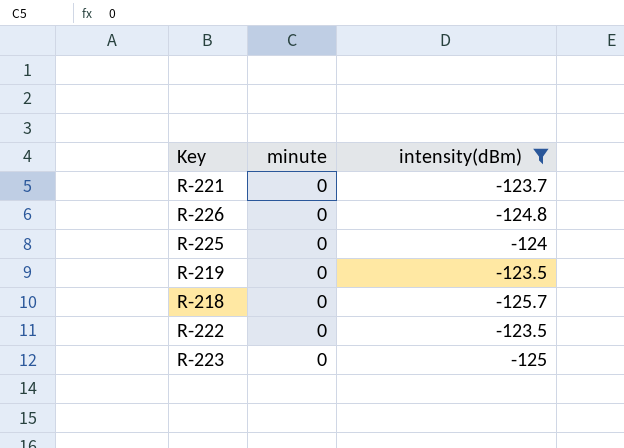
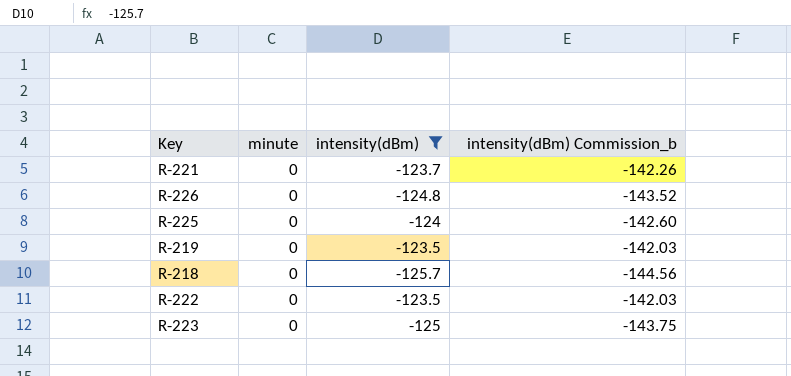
column intensity(dBm) Commission_b | formula: none -> [intensity(dBm)] * 1.15

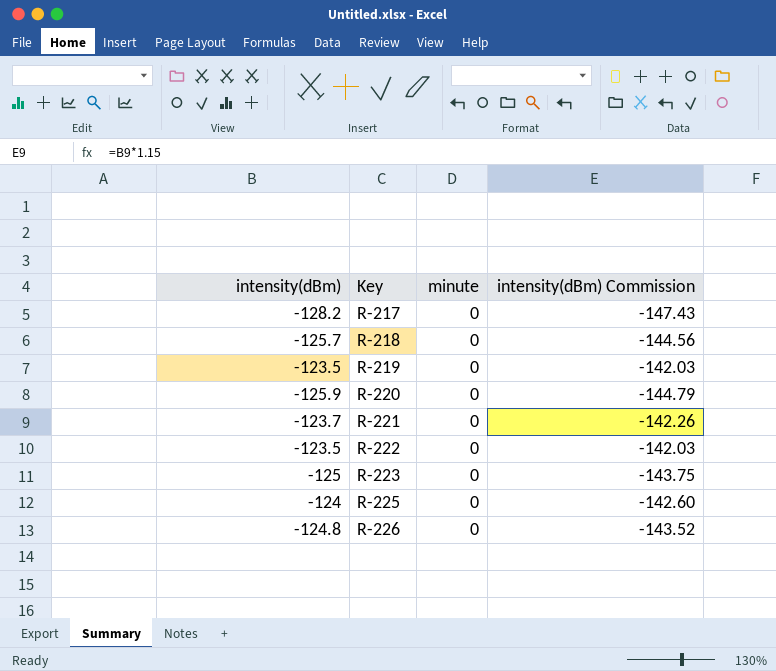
filter: intensity(dBm) >= -125.7 -> none
row order: none -> Key ascending
column intensity(dBm) | position: 3 -> 1
column name: intensity(dBm) Commission_b -> intensity(dBm) Commission

